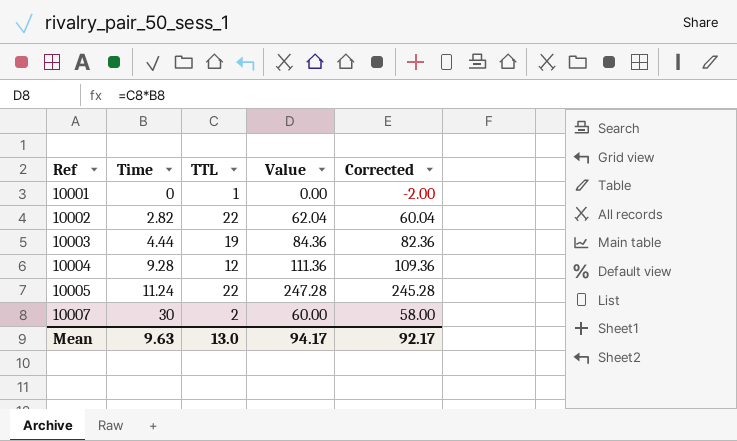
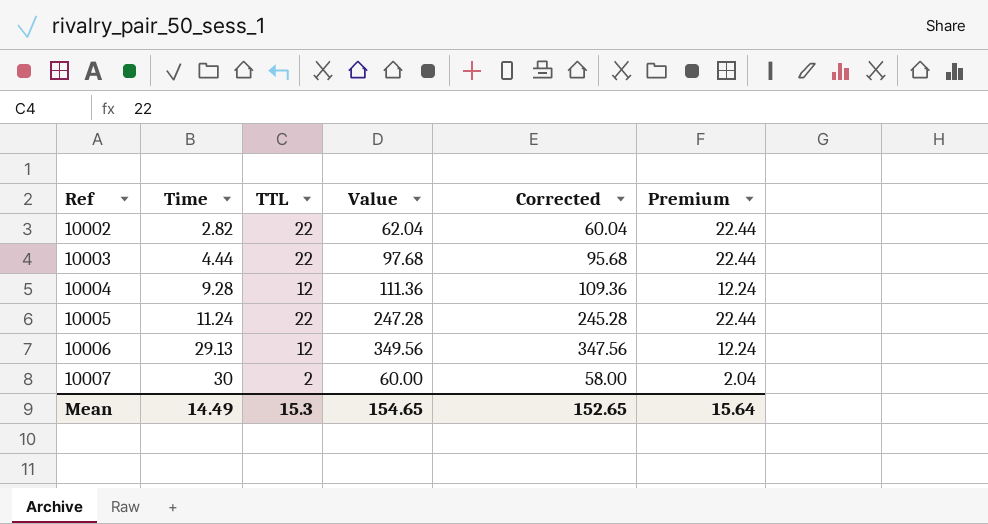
column Premium | formula: none -> [TTL] * 1.02
row 10001: 0 | 1 | 0.00 | -2.00 -> none
10003 | TTL: 19 -> 22
10003 | Value: 84.36 -> 97.68
10003 | Corrected: 82.36 -> 95.68
row 10006: none -> 29.13 | 12 | 349.56 | 347.56 | 12.24
Mean | Time: 9.63 -> 14.49
Mean | TTL: 13.0 -> 15.3
Mean | Value: 94.17 -> 154.65
Mean | Corrected: 92.17 -> 152.65

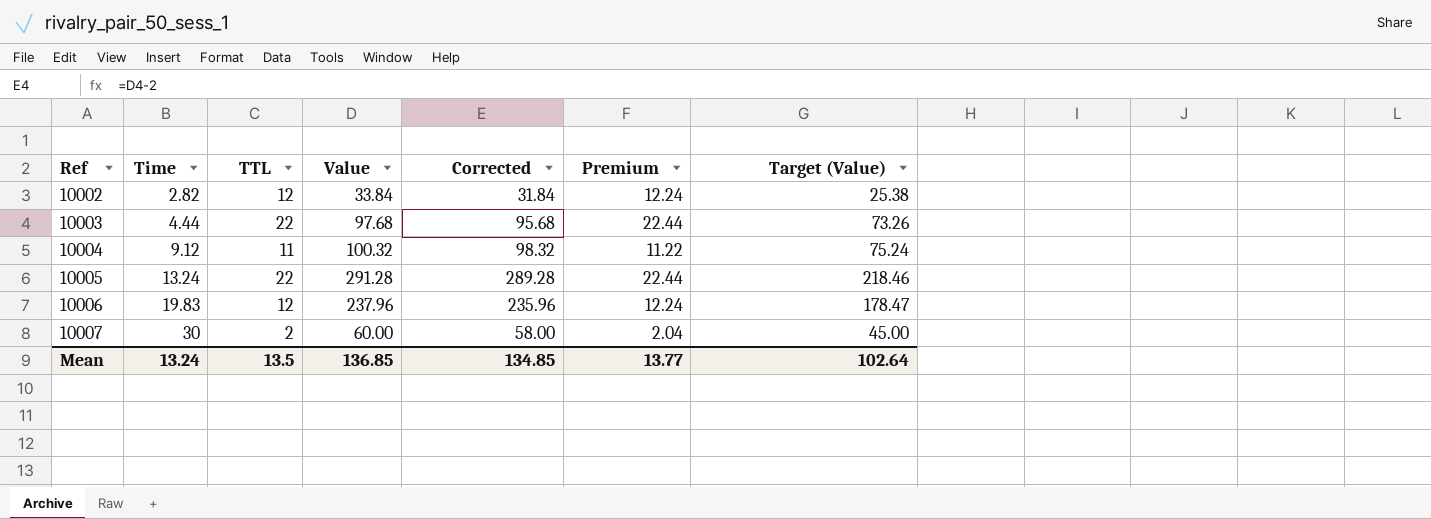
column Target (Value) | formula: none -> [Value] * 0.75
10002 | TTL: 22 -> 12
10002 | Value: 62.04 -> 33.84
10002 | Corrected: 60.04 -> 31.84
10002 | Premium: 22.44 -> 12.24
10004 | Time: 9.28 -> 9.12
10004 | TTL: 12 -> 11
10004 | Value: 111.36 -> 100.32
10004 | Corrected: 109.36 -> 98.32
10004 | Premium: 12.24 -> 11.22
10005 | Time: 11.24 -> 13.24
10005 | Value: 247.28 -> 291.28
10005 | Corrected: 245.28 -> 289.28
10006 | Time: 29.13 -> 19.83
10006 | Value: 349.56 -> 237.96
10006 | Corrected: 347.56 -> 235.96
Mean | Time: 14.49 -> 13.24
Mean | TTL: 15.3 -> 13.5
Mean | Value: 154.65 -> 136.85
Mean | Corrected: 152.65 -> 134.85
Mean | Premium: 15.64 -> 13.77

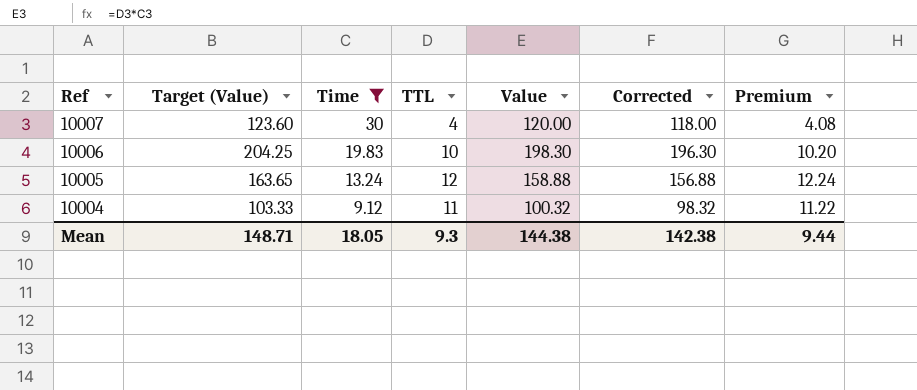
filter: none -> Time >= 9.12
row order: Ref ascending -> Ref descending
column Target (Value) | formula: [Value] * 0.75 -> [Value] * 1.03
column Target (Value) | position: 7 -> 2
10007 | TTL: 2 -> 4
10007 | Value: 60.00 -> 120.00
10007 | Corrected: 58.00 -> 118.00
10007 | Premium: 2.04 -> 4.08
10006 | TTL: 12 -> 10
10006 | Value: 237.96 -> 198.30
10006 | Corrected: 235.96 -> 196.30
10006 | Premium: 12.24 -> 10.20
10005 | TTL: 22 -> 12
10005 | Value: 291.28 -> 158.88
10005 | Corrected: 289.28 -> 156.88
10005 | Premium: 22.44 -> 12.24
Mean | Target (Value): 102.64 -> 148.71
Mean | Time: 13.24 -> 18.05
Mean | TTL: 13.5 -> 9.3
Mean | Value: 136.85 -> 144.38
Mean | Corrected: 134.85 -> 142.38
Mean | Premium: 13.77 -> 9.44

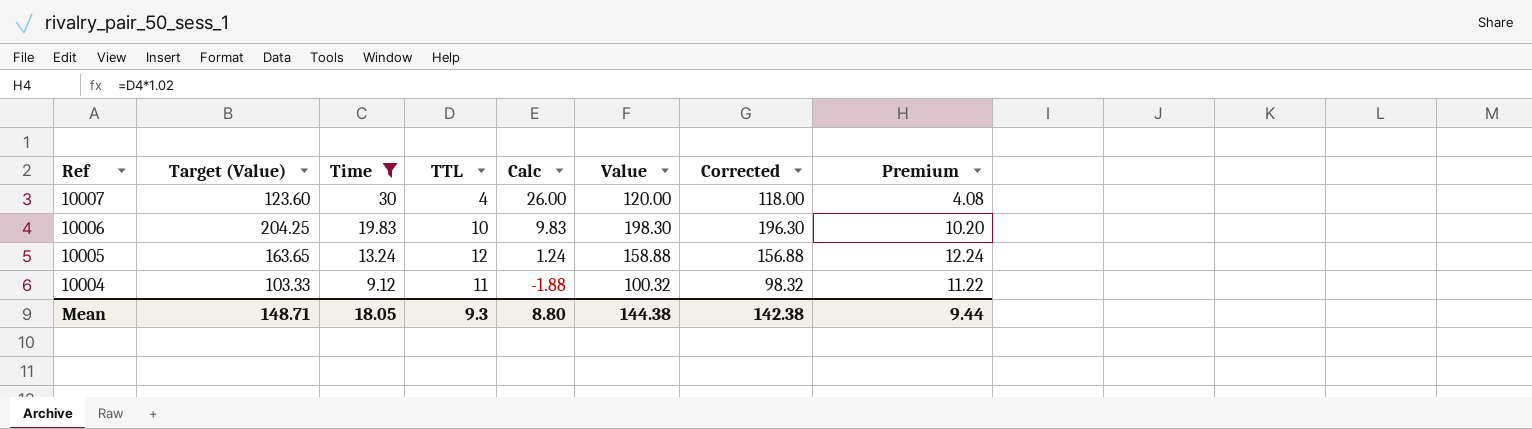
column Calc | formula: none -> [Time] - [TTL]

